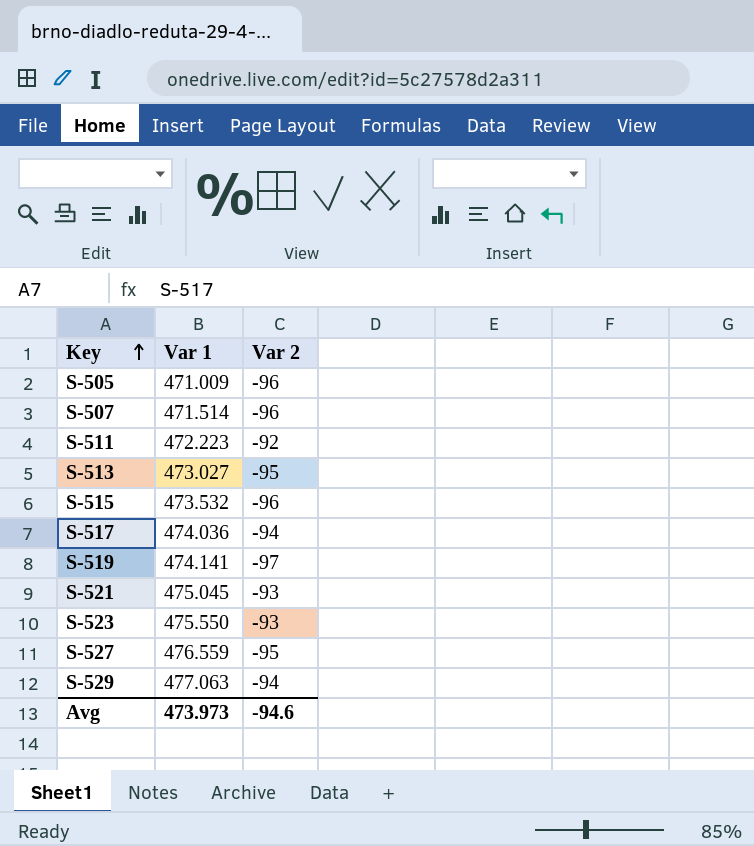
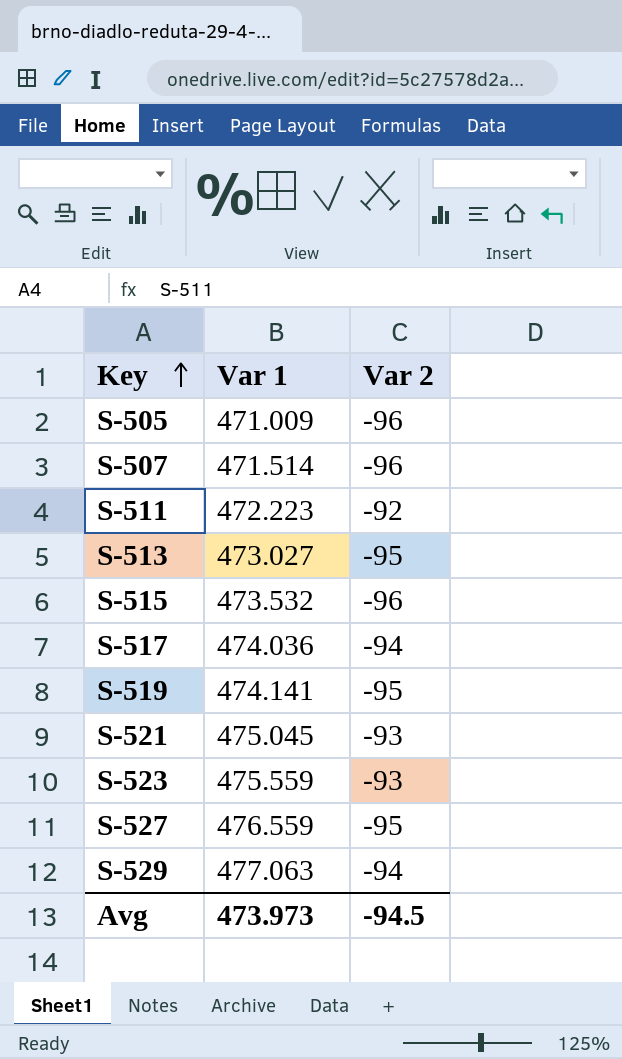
S-519 | Var 2: -97 -> -95
S-523 | Var 1: 475.550 -> 475.559
Avg | Var 2: -94.6 -> -94.5

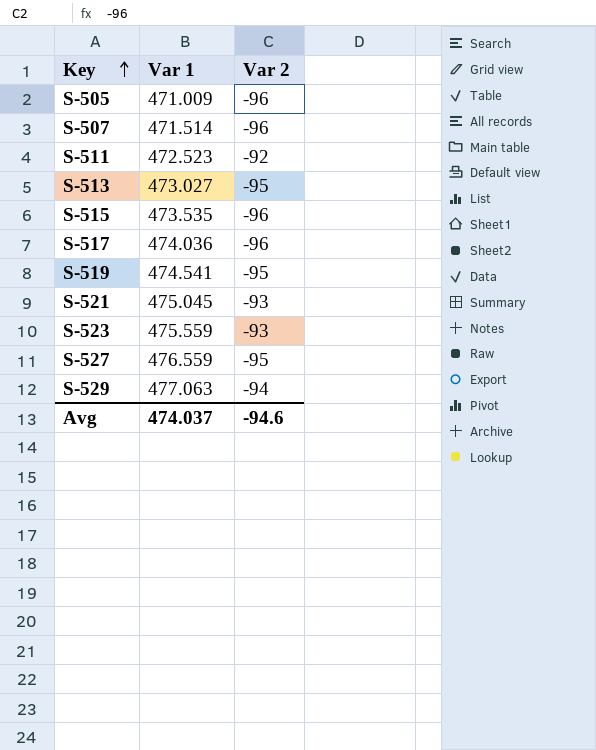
S-511 | Var 1: 472.223 -> 472.523
S-515 | Var 1: 473.532 -> 473.535
S-517 | Var 2: -94 -> -96
S-519 | Var 1: 474.141 -> 474.541
Avg | Var 1: 473.973 -> 474.037
Avg | Var 2: -94.5 -> -94.6

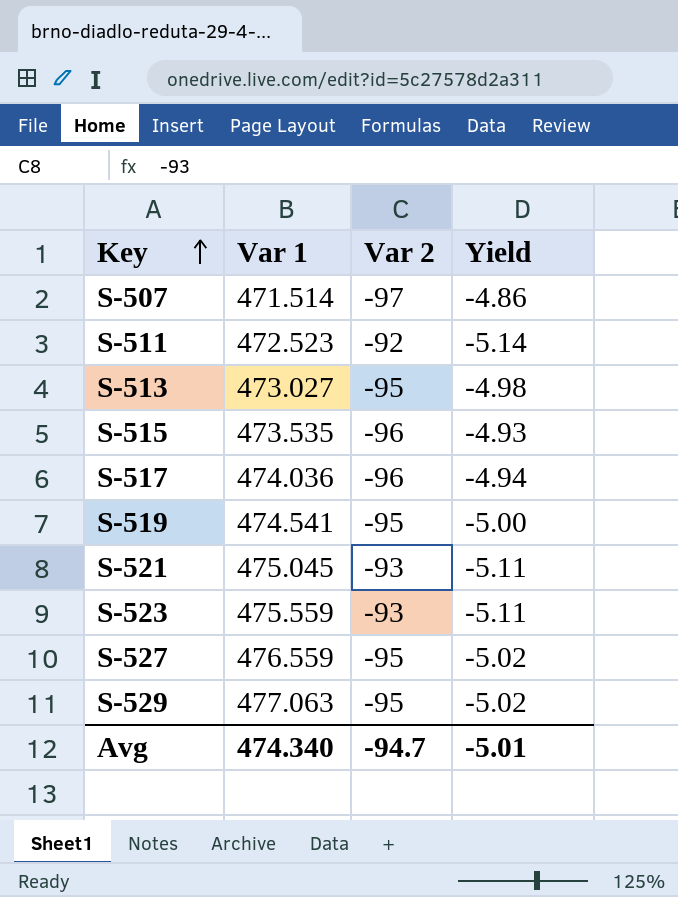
column Yield | formula: none -> [Var 1] / [Var 2]
row S-505: 471.009 | -96 -> none
S-507 | Var 2: -96 -> -97
S-529 | Var 2: -94 -> -95
Avg | Var 1: 474.037 -> 474.340
Avg | Var 2: -94.6 -> -94.7

